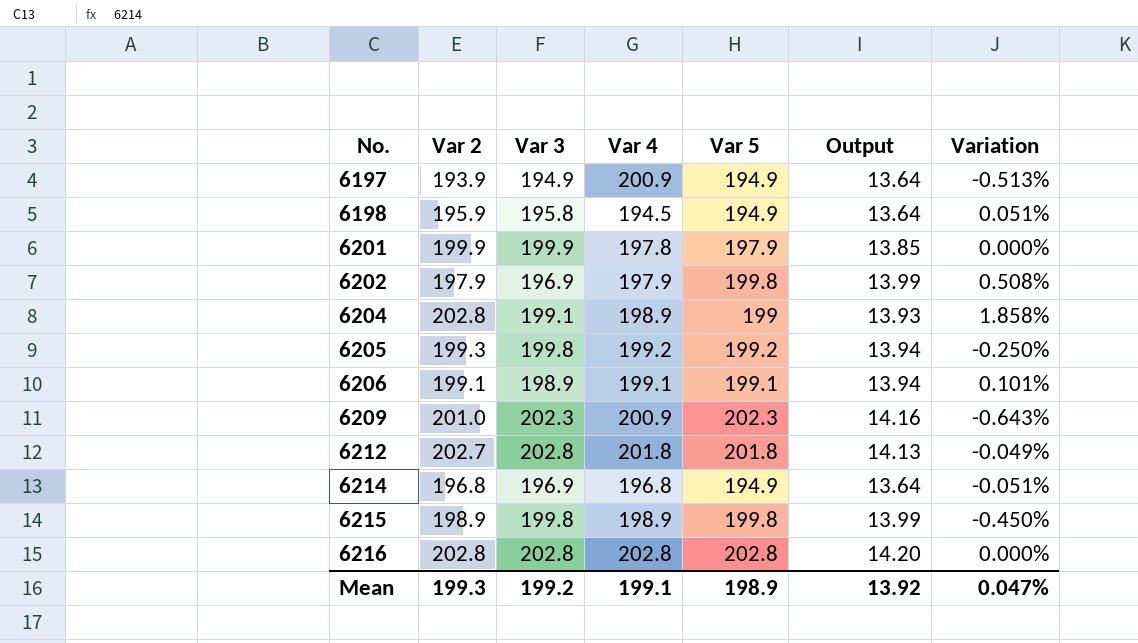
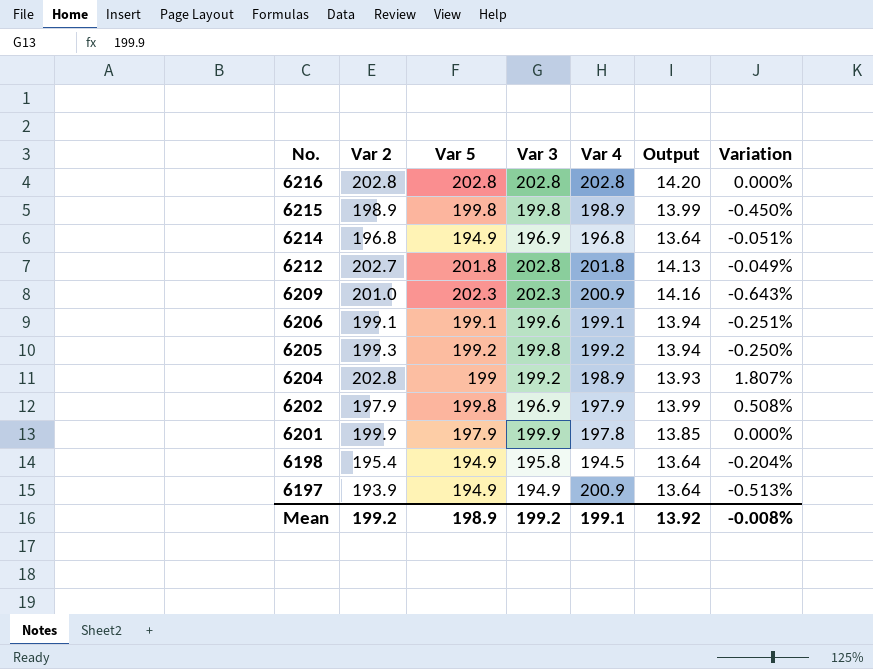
row order: No. ascending -> No. descending
column Var 5 | position: 5 -> 3
6206 | Var 3: 198.9 -> 199.6
6206 | Variation: 0.101% -> -0.251%
6204 | Var 3: 199.1 -> 199.2
6204 | Variation: 1.858% -> 1.807%
6198 | Var 2: 195.9 -> 195.4
6198 | Variation: 0.051% -> -0.204%
Mean | Var 2: 199.3 -> 199.2
Mean | Variation: 0.047% -> -0.008%

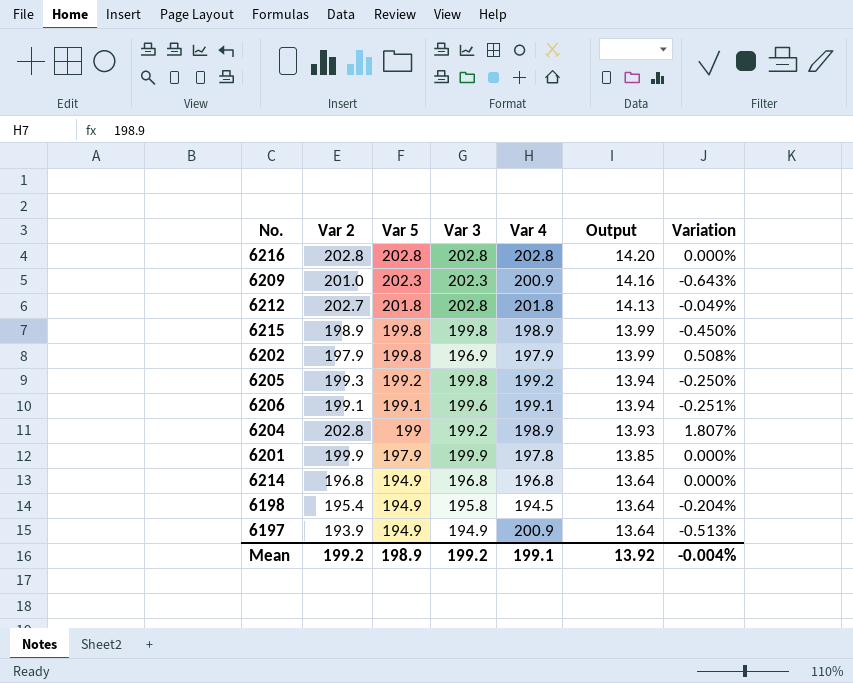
row order: No. descending -> Var 5 descending
6214 | Var 3: 196.9 -> 196.8
6214 | Variation: -0.051% -> 0.000%
Mean | Variation: -0.008% -> -0.004%

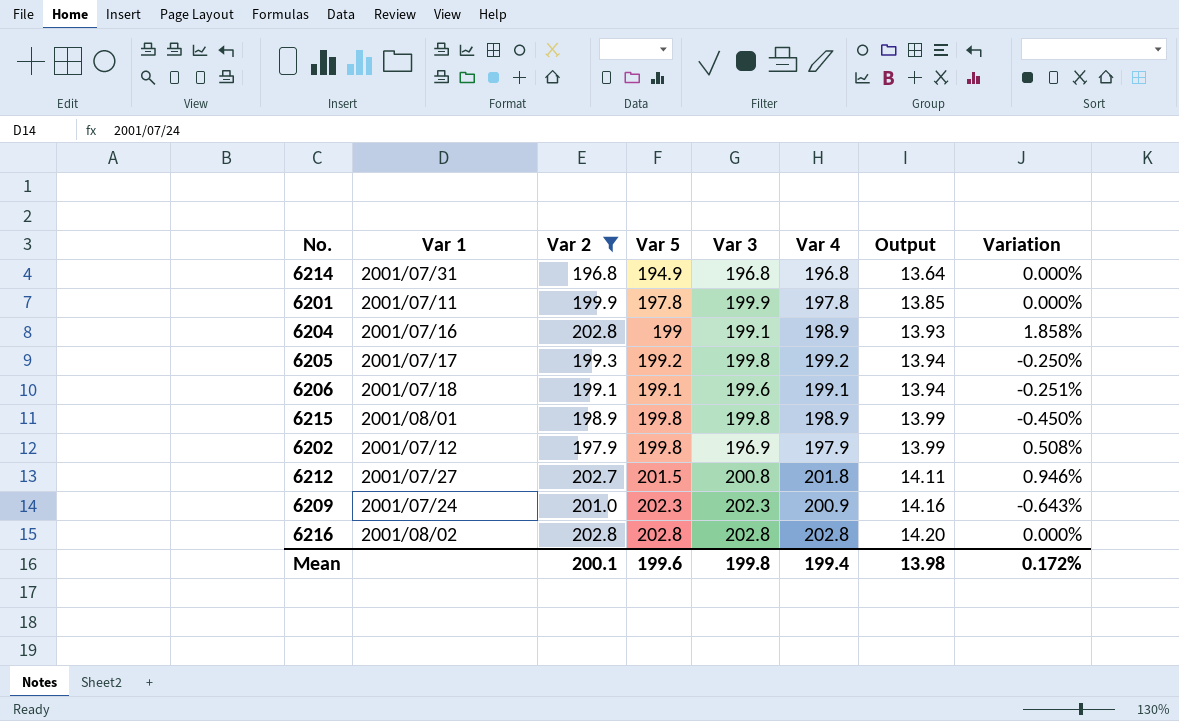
filter: none -> Var 2 >= 196.8
row order: Var 5 descending -> Output ascending
column Var 1 | position: none -> 2
6201 | Var 5: 197.9 -> 197.8
6204 | Var 3: 199.2 -> 199.1
6204 | Variation: 1.807% -> 1.858%
6212 | Var 5: 201.8 -> 201.5
6212 | Var 3: 202.8 -> 200.8
6212 | Output: 14.13 -> 14.11
6212 | Variation: -0.049% -> 0.946%
Mean | Var 2: 199.2 -> 200.1
Mean | Var 5: 198.9 -> 199.6
Mean | Var 3: 199.2 -> 199.8
Mean | Var 4: 199.1 -> 199.4
Mean | Output: 13.92 -> 13.98
Mean | Variation: -0.004% -> 0.172%

